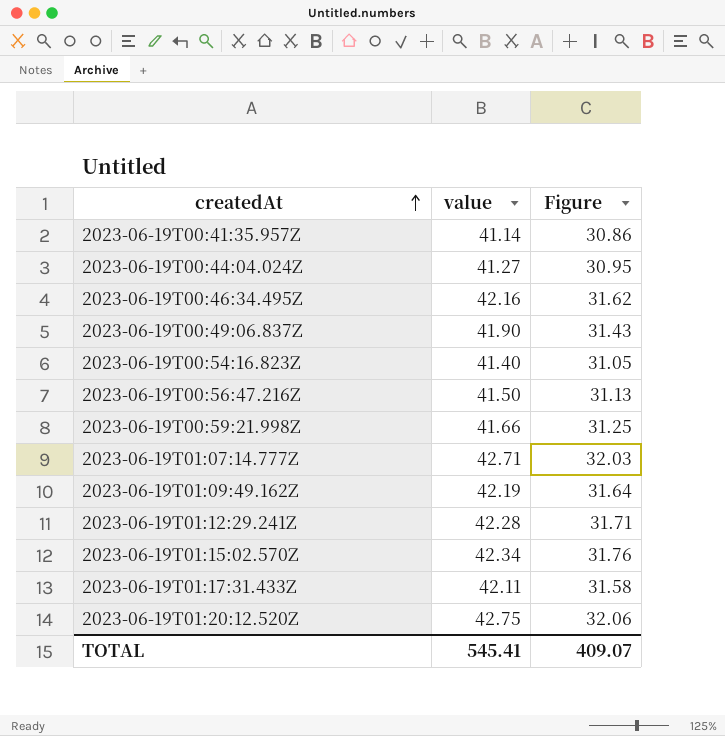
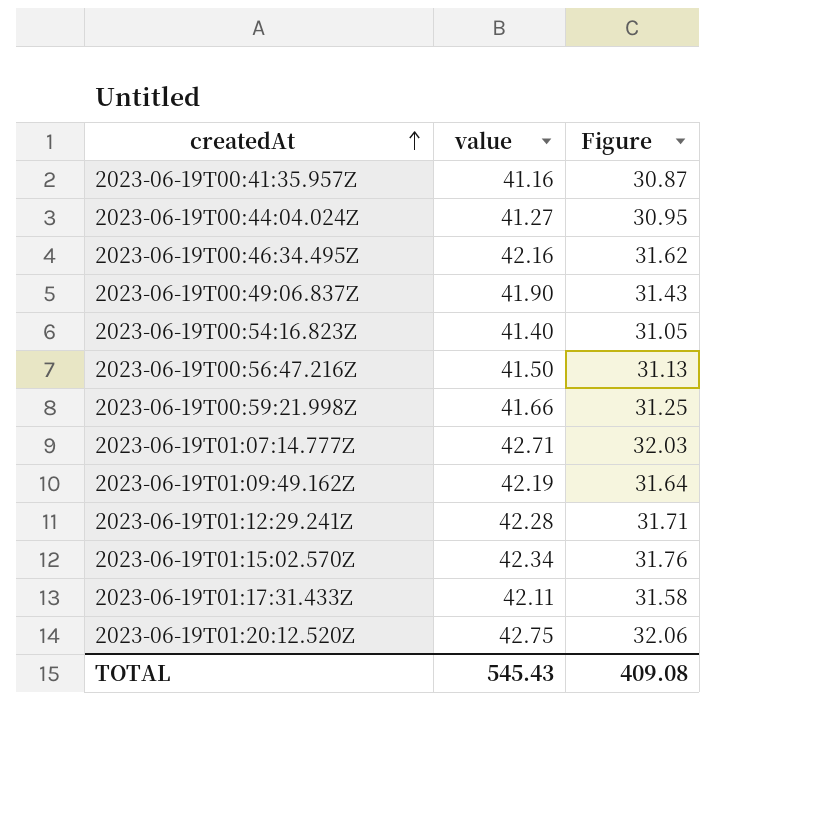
2023-06-19T00:41:35.957Z | value: 41.14 -> 41.16
2023-06-19T00:41:35.957Z | Figure: 30.86 -> 30.87
TOTAL | value: 545.41 -> 545.43
TOTAL | Figure: 409.07 -> 409.08

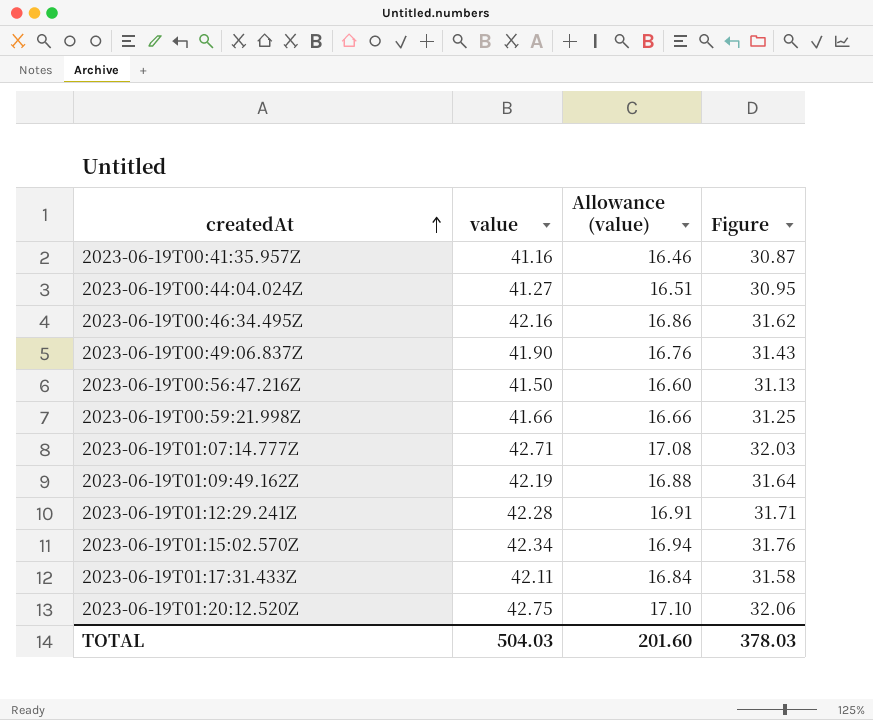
column Allowance (value) | formula: none -> [value] * 0.4
row 2023-06-19T00:54:16.823Z: 41.40 | 31.05 -> none
TOTAL | value: 545.43 -> 504.03
TOTAL | Figure: 409.08 -> 378.03

